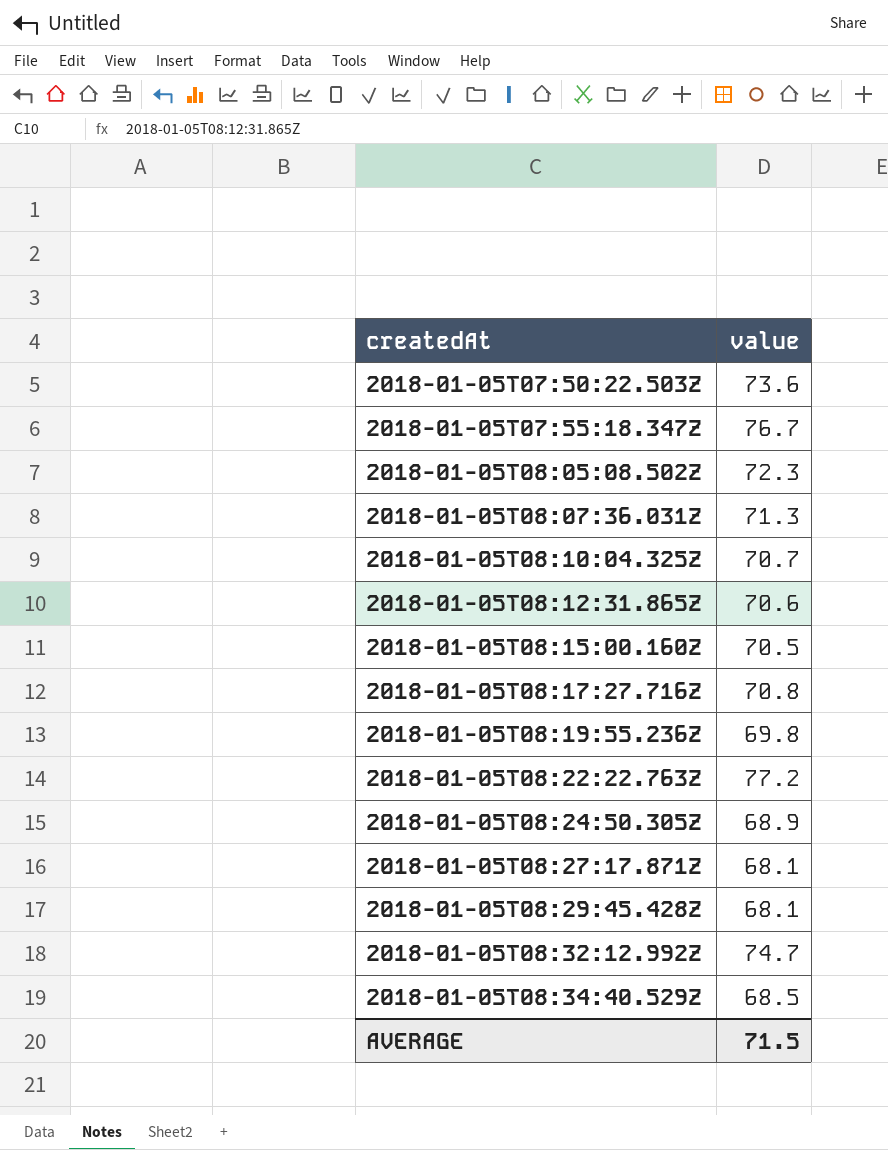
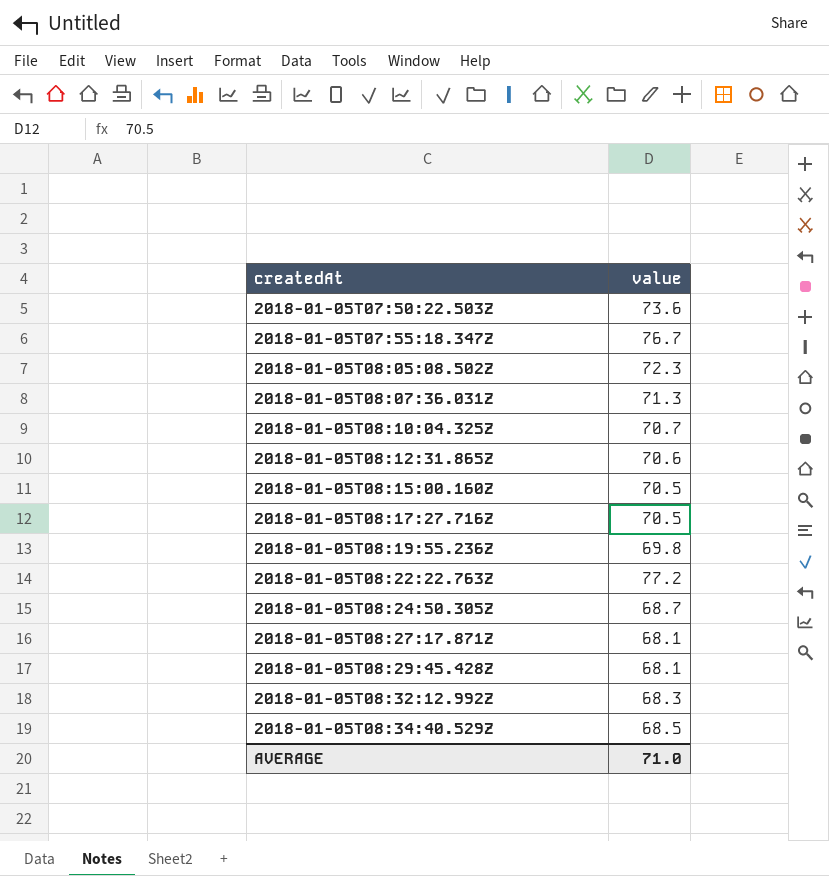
2018-01-05T08:17:27.716Z | value: 70.8 -> 70.5
2018-01-05T08:24:50.305Z | value: 68.9 -> 68.7
2018-01-05T08:32:12.992Z | value: 74.7 -> 68.3
AVERAGE | value: 71.5 -> 71.0

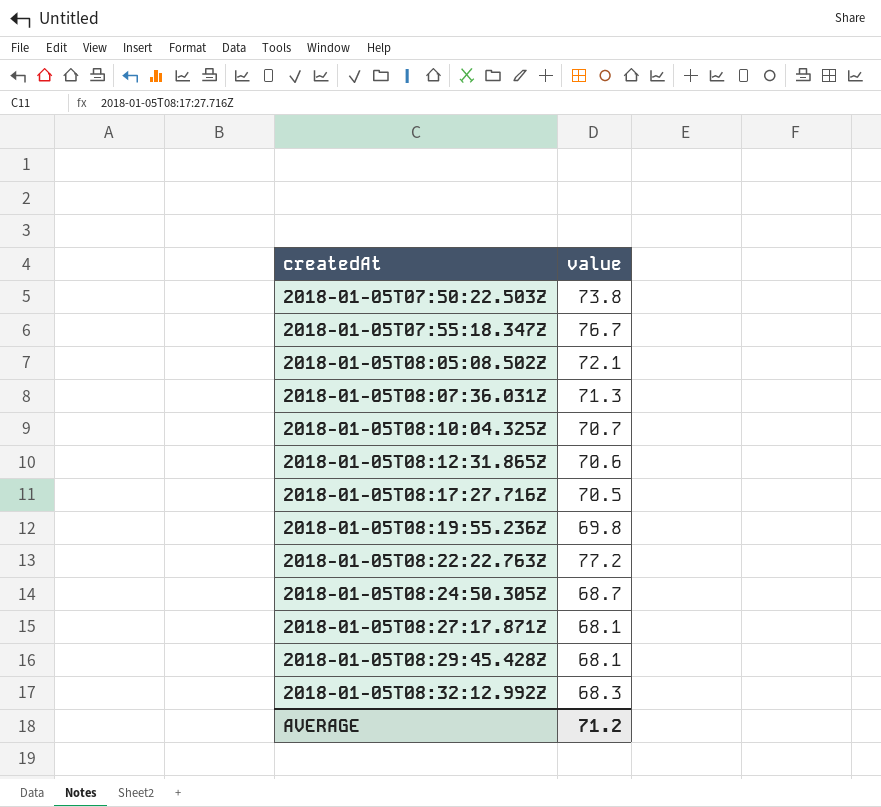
row 2018-01-05T08:15:00.160Z: 70.5 -> none
row 2018-01-05T08:34:40.529Z: 68.5 -> none
2018-01-05T07:50:22.503Z | value: 73.6 -> 73.8
2018-01-05T08:05:08.502Z | value: 72.3 -> 72.1
AVERAGE | value: 71.0 -> 71.2

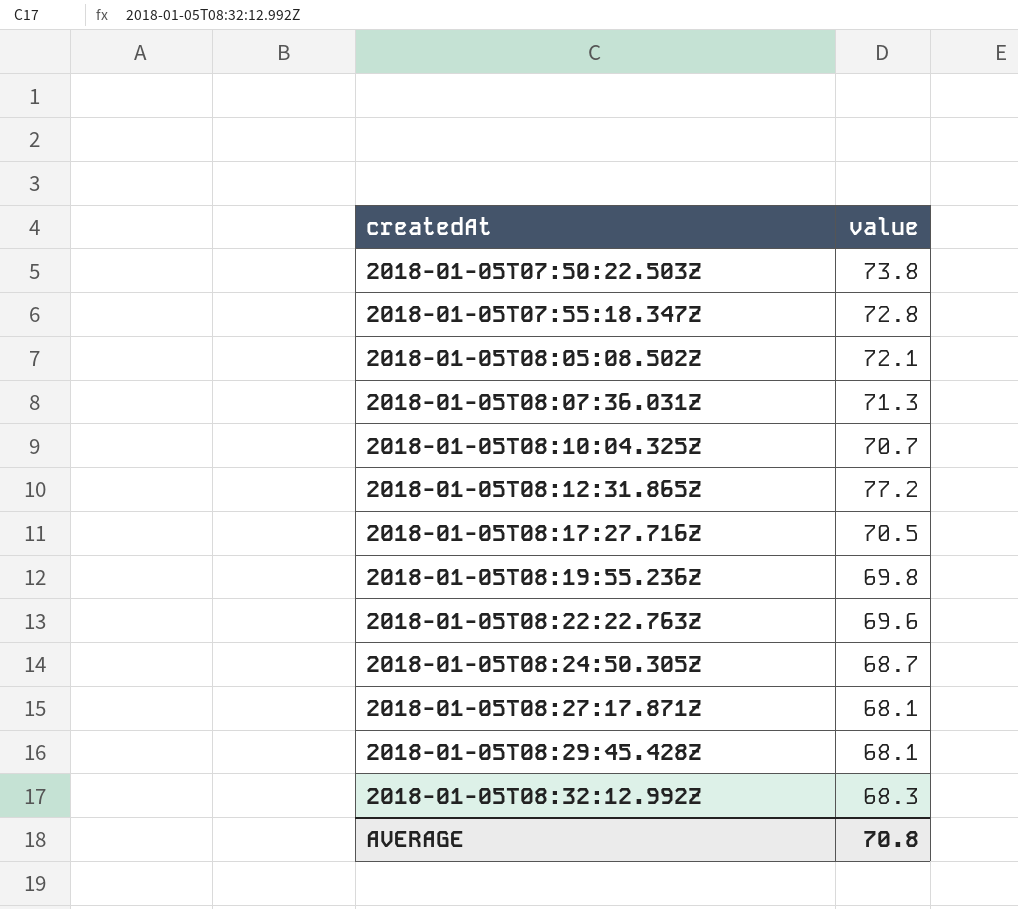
2018-01-05T07:55:18.347Z | value: 76.7 -> 72.8
2018-01-05T08:12:31.865Z | value: 70.6 -> 77.2
2018-01-05T08:22:22.763Z | value: 77.2 -> 69.6
AVERAGE | value: 71.2 -> 70.8

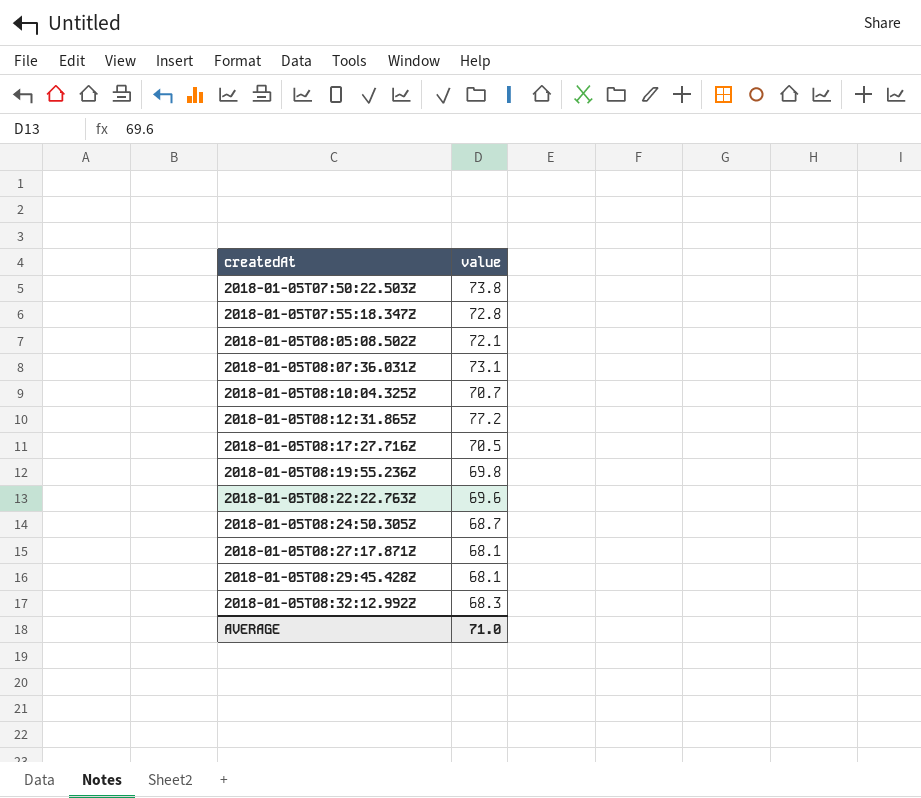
2018-01-05T08:07:36.031Z | value: 71.3 -> 73.1
AVERAGE | value: 70.8 -> 71.0

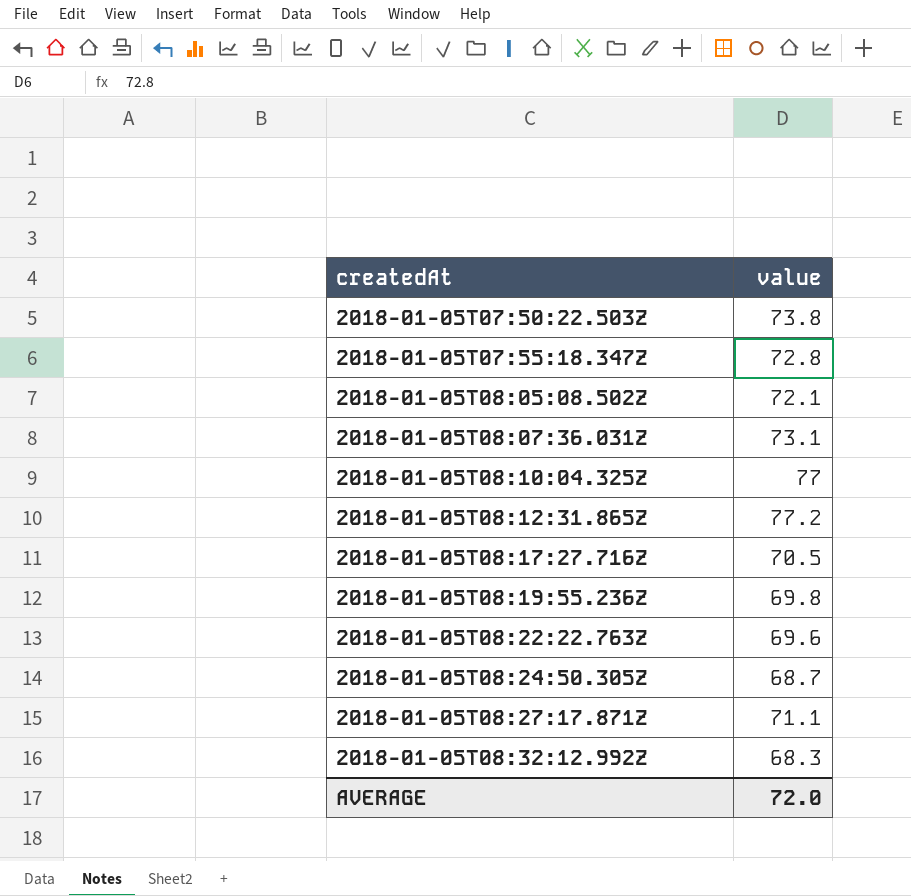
row 2018-01-05T08:29:45.428Z: 68.1 -> none
2018-01-05T08:10:04.325Z | value: 70.7 -> 77
2018-01-05T08:27:17.871Z | value: 68.1 -> 71.1
AVERAGE | value: 71.0 -> 72.0

